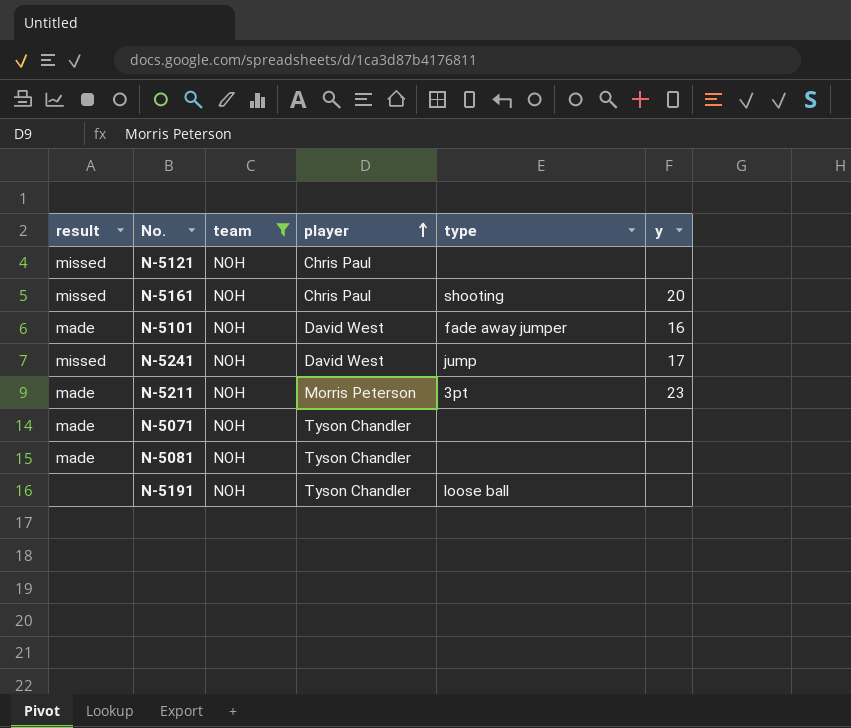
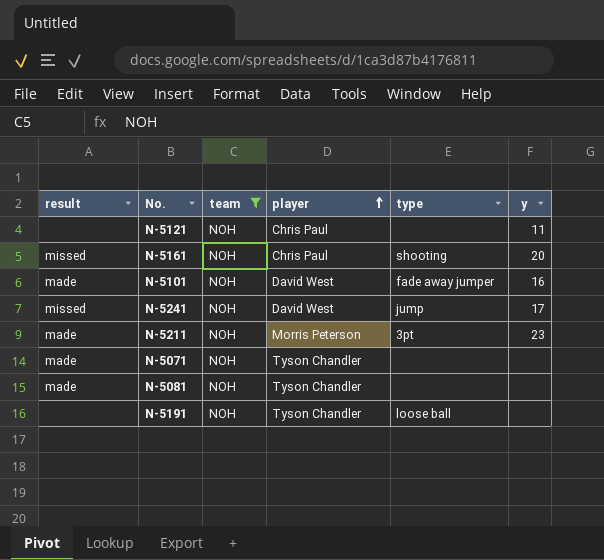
N-5121 | result: missed -> none
N-5121 | y: none -> 11

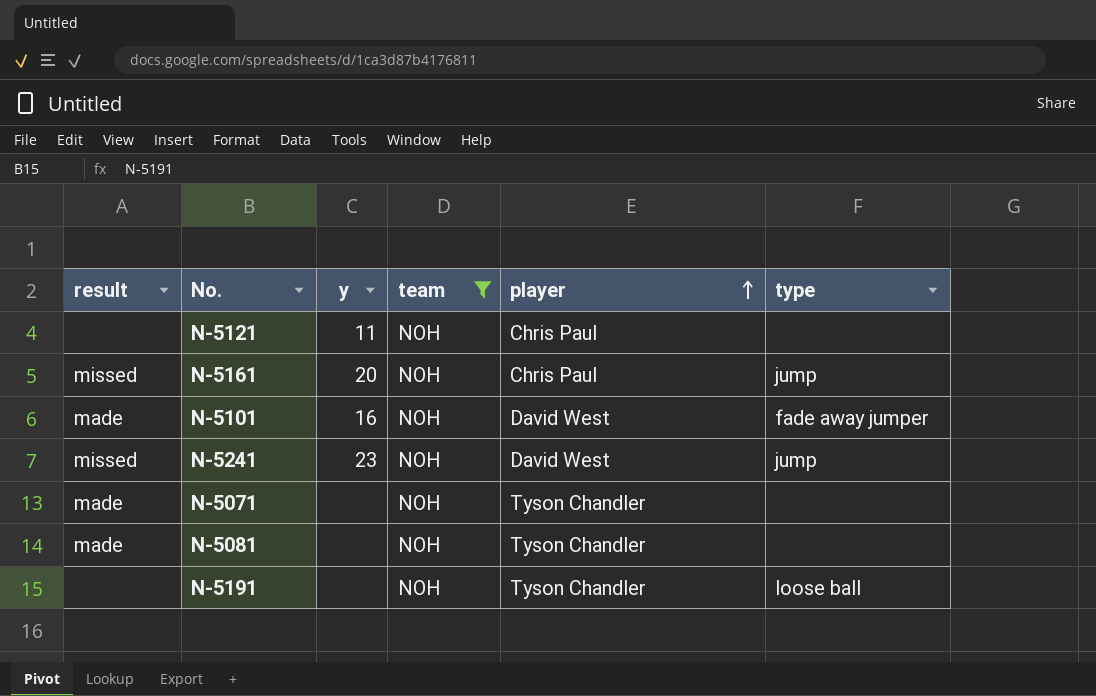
column y | position: 6 -> 3
row N-5211: made | NOH | Morris Peterson | 3pt | 23 -> none
N-5161 | type: shooting -> jump
N-5241 | y: 17 -> 23

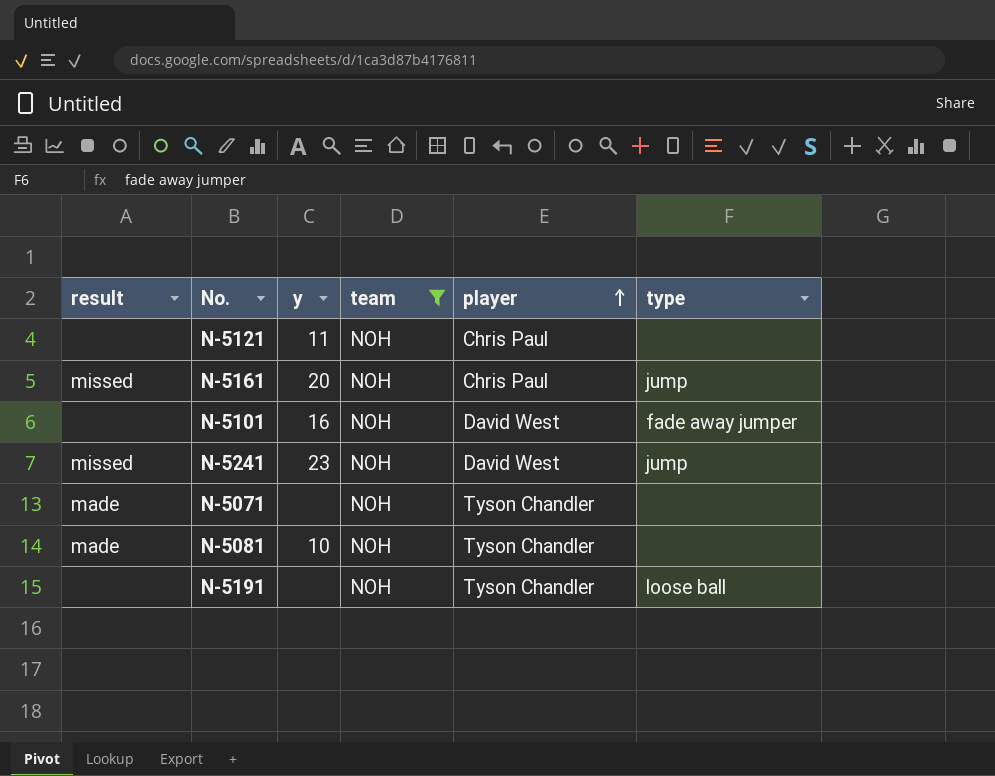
N-5101 | result: made -> none
N-5081 | y: none -> 10

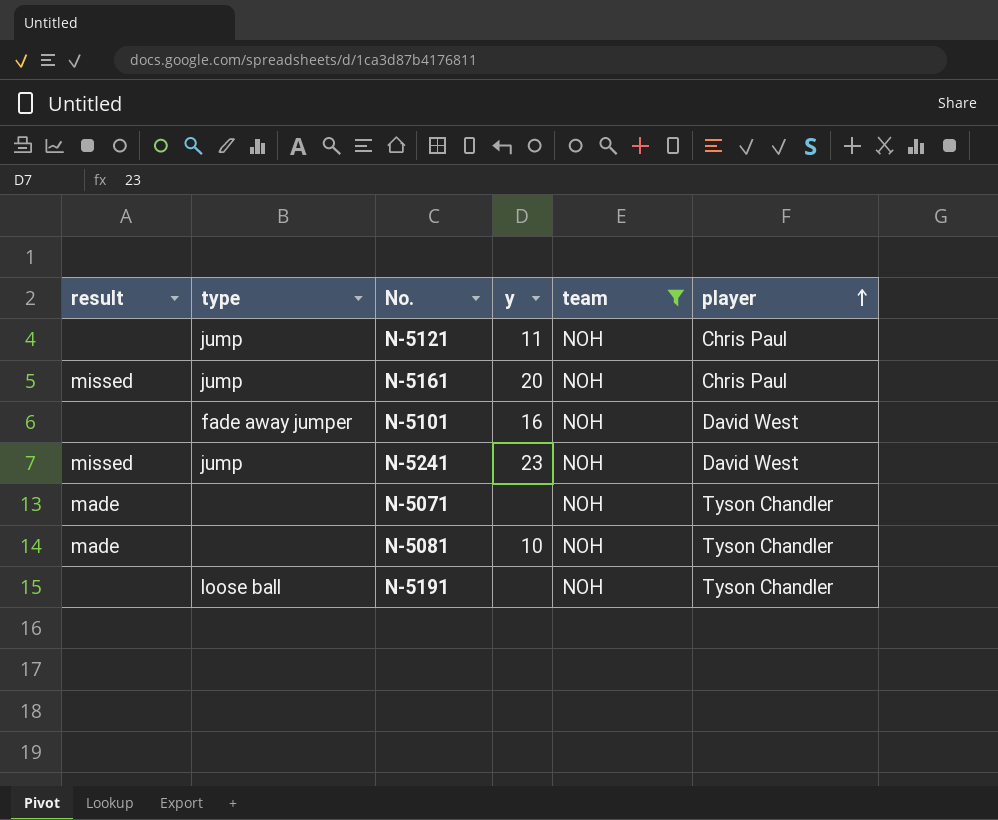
column type | position: 6 -> 2
N-5121 | type: none -> jump

